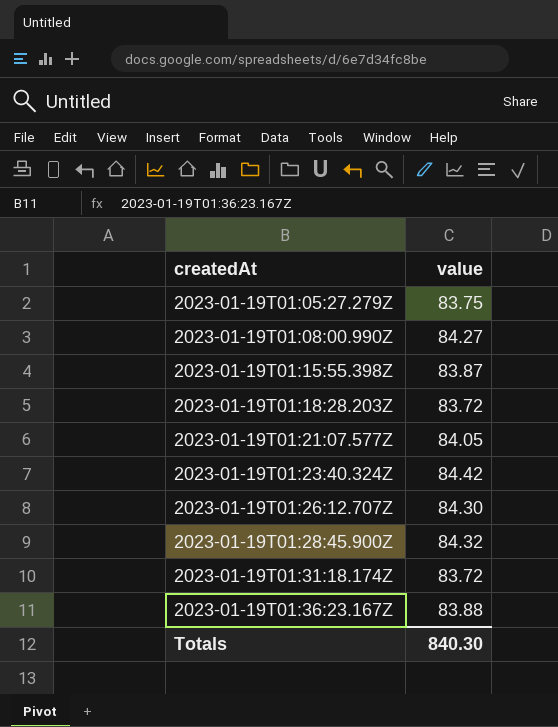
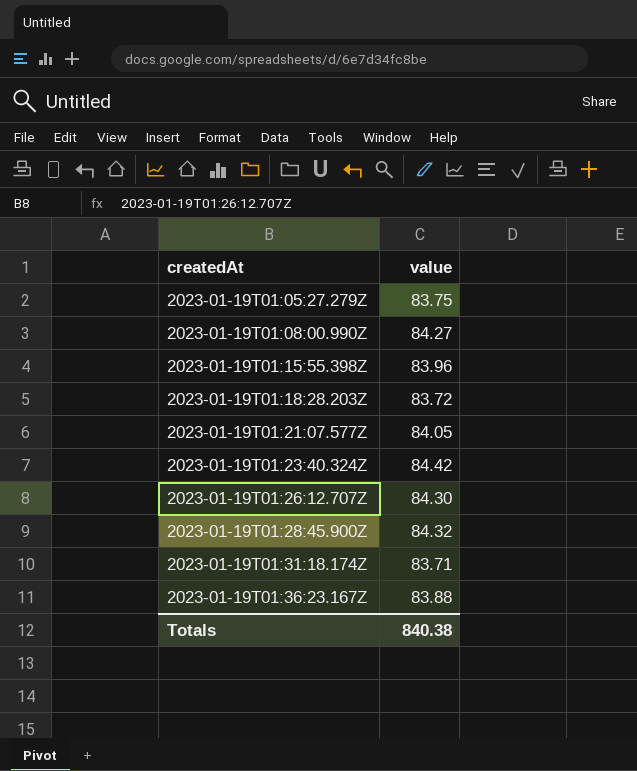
2023-01-19T01:15:55.398Z | value: 83.87 -> 83.96
2023-01-19T01:31:18.174Z | value: 83.72 -> 83.71
Totals | value: 840.30 -> 840.38

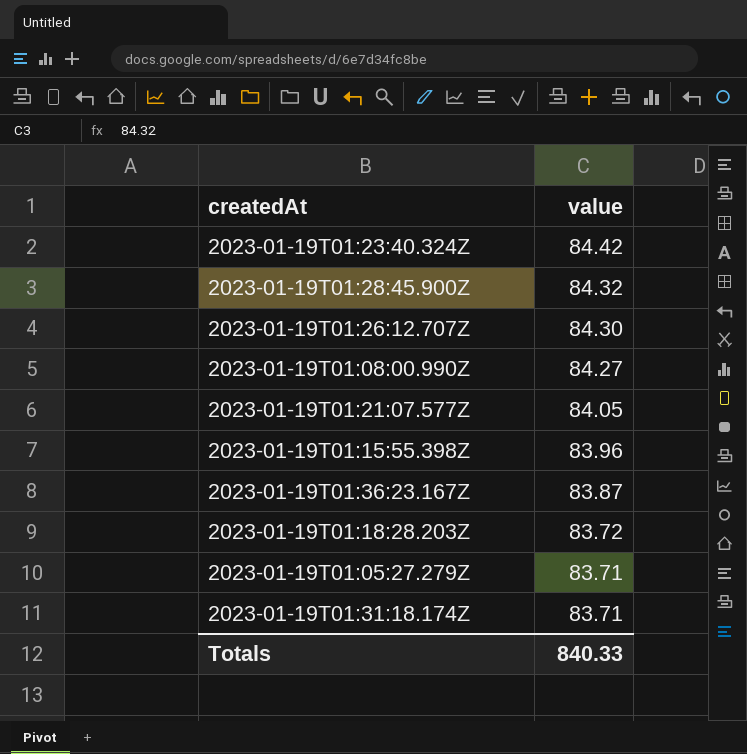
row order: createdAt ascending -> value descending
2023-01-19T01:36:23.167Z | value: 83.88 -> 83.87
2023-01-19T01:05:27.279Z | value: 83.75 -> 83.71
Totals | value: 840.38 -> 840.33

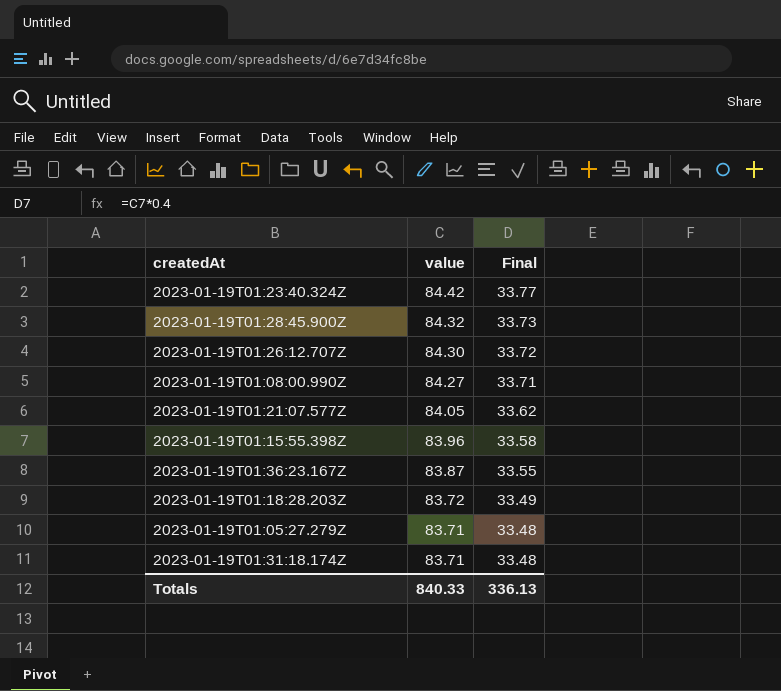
column Final | formula: none -> [value] * 0.4

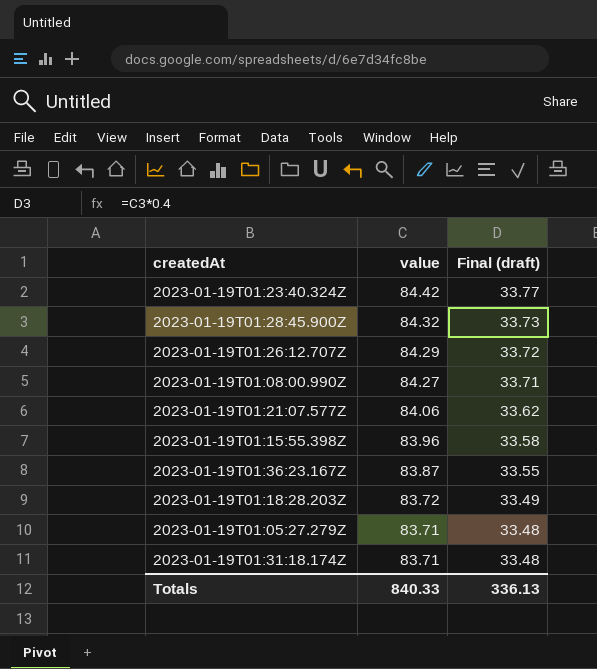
column name: Final -> Final (draft)
2023-01-19T01:26:12.707Z | value: 84.30 -> 84.29
2023-01-19T01:21:07.577Z | value: 84.05 -> 84.06

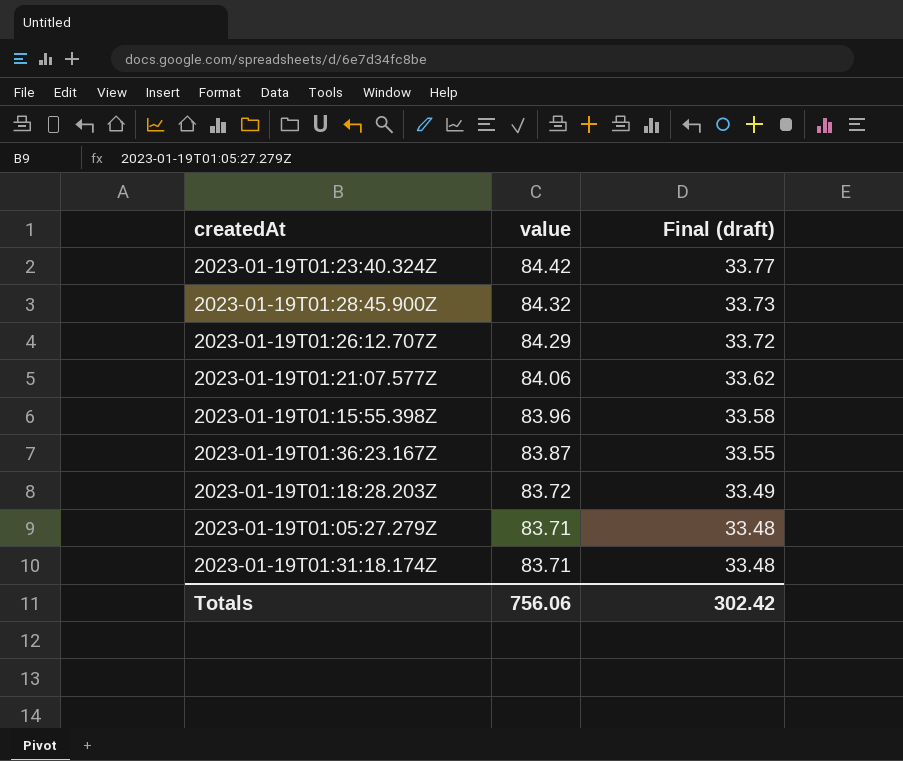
row 2023-01-19T01:08:00.990Z: 84.27 | 33.71 -> none
Totals | value: 840.33 -> 756.06
Totals | Final (draft): 336.13 -> 302.42

